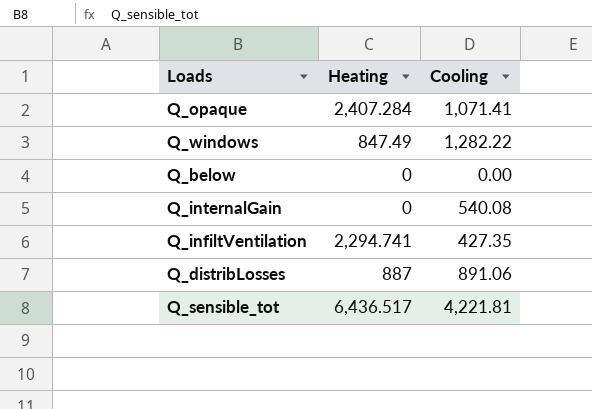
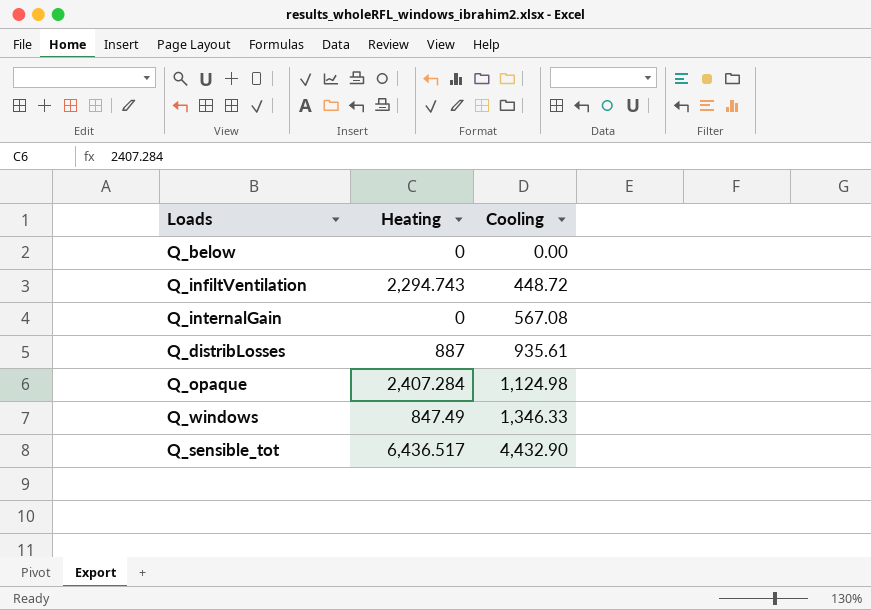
row order: none -> Cooling ascending
Q_infiltVentilation | Heating: 2,294.741 -> 2,294.743
Q_infiltVentilation | Cooling: 427.35 -> 448.72
Q_internalGain | Cooling: 540.08 -> 567.08
Q_distribLosses | Cooling: 891.06 -> 935.61
Q_opaque | Cooling: 1,071.41 -> 1,124.98
Q_windows | Cooling: 1,282.22 -> 1,346.33
Q_sensible_tot | Cooling: 4,221.81 -> 4,432.90

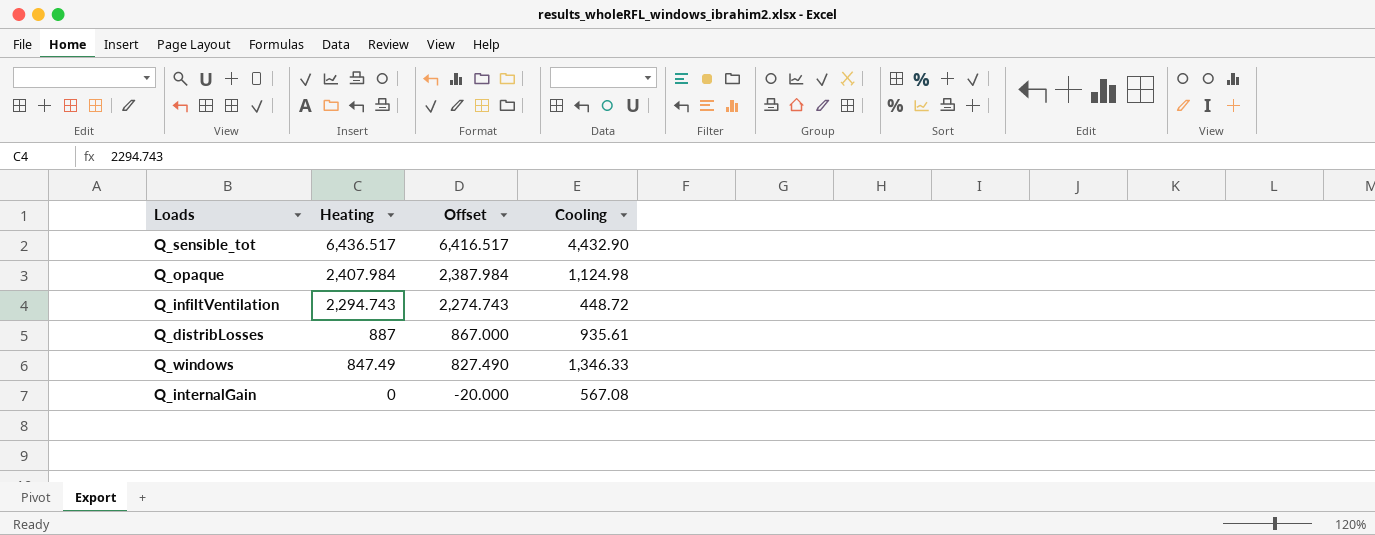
row order: Cooling ascending -> Heating descending
column Offset | formula: none -> [Heating] - 20
row Q_below: 0 | 0.00 -> none
Q_opaque | Heating: 2,407.284 -> 2,407.984

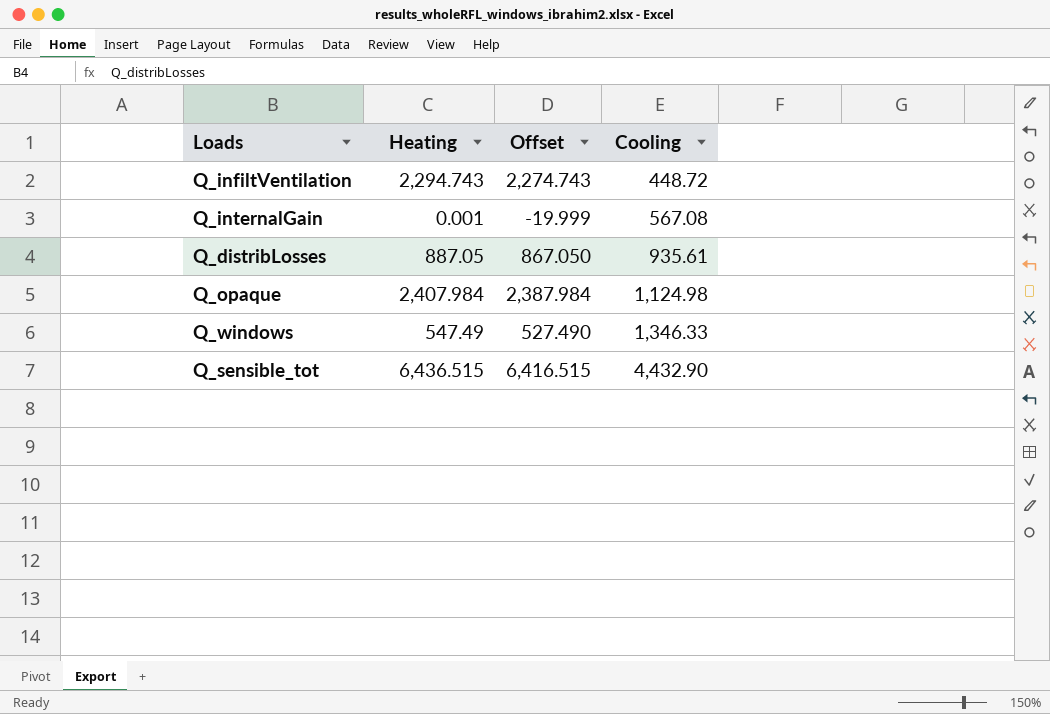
row order: Heating descending -> Cooling ascending
Q_internalGain | Heating: 0 -> 0.001
Q_internalGain | Offset: -20.000 -> -19.999
Q_distribLosses | Heating: 887 -> 887.05
Q_distribLosses | Offset: 867.000 -> 867.050
Q_windows | Heating: 847.49 -> 547.49
Q_windows | Offset: 827.490 -> 527.490
Q_sensible_tot | Heating: 6,436.517 -> 6,436.515
Q_sensible_tot | Offset: 6,416.517 -> 6,416.515

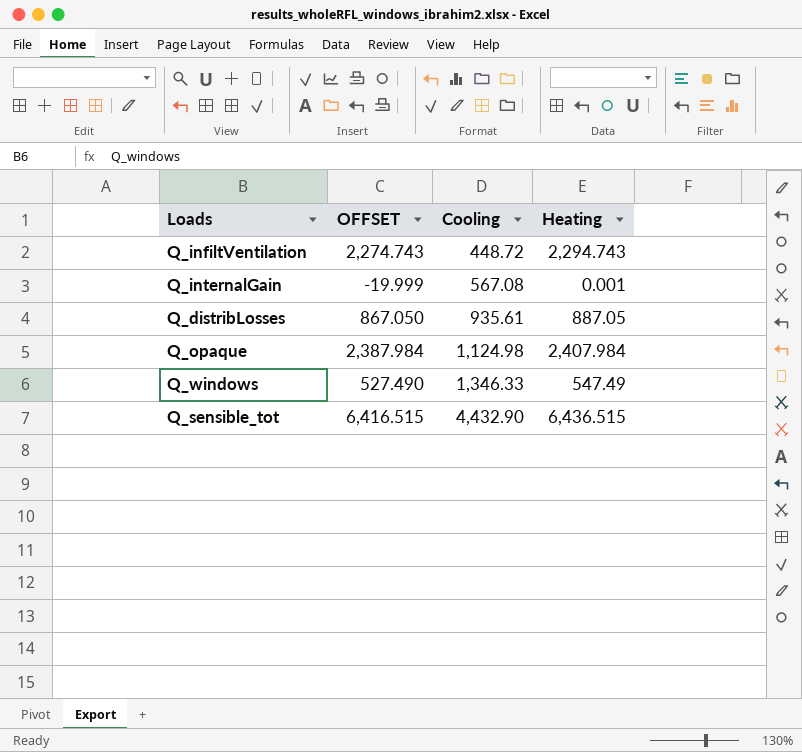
column name: Offset -> OFFSET
column Heating | position: 2 -> 4

